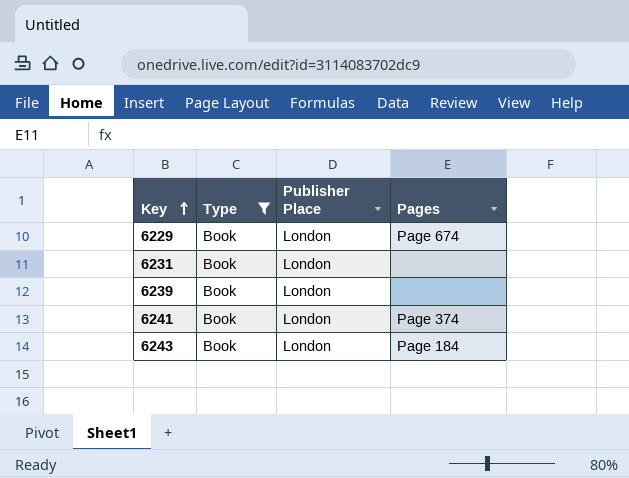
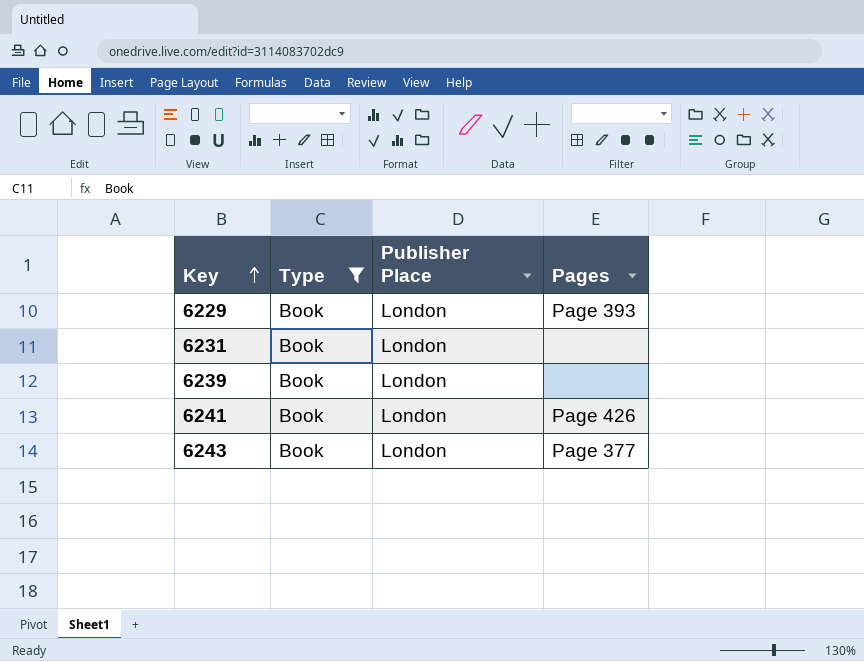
6229 | Pages: Page 674 -> Page 393
6241 | Pages: Page 374 -> Page 426
6243 | Pages: Page 184 -> Page 377

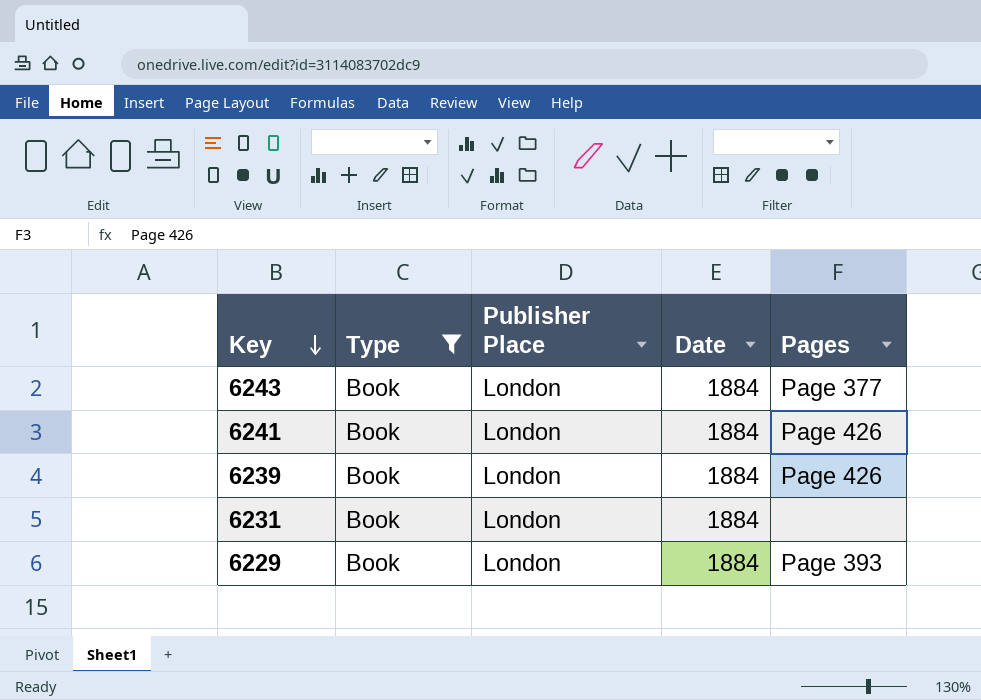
row order: Key ascending -> Key descending
column Date | position: none -> 4
6239 | Pages: none -> Page 426

